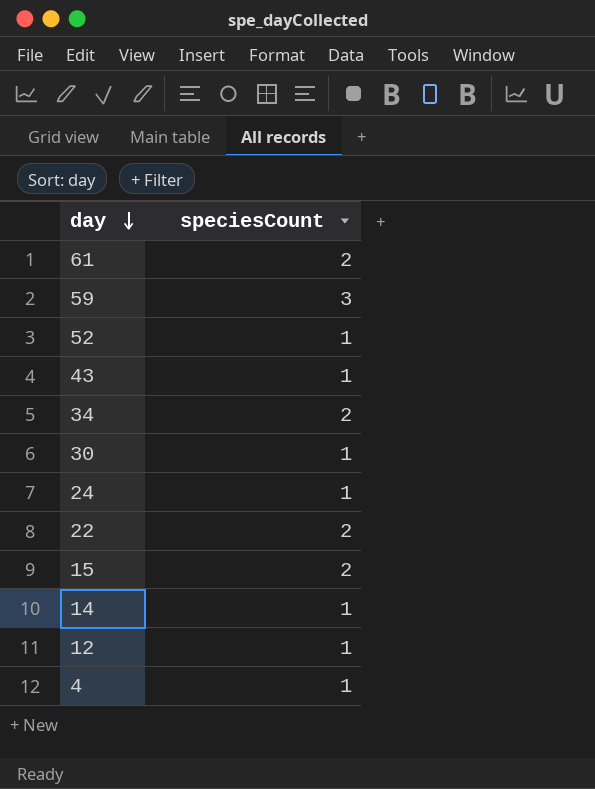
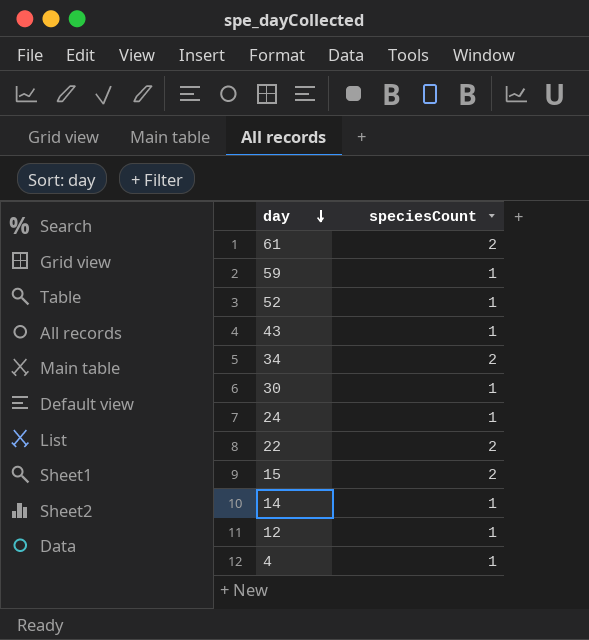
59 | speciesCount: 3 -> 1

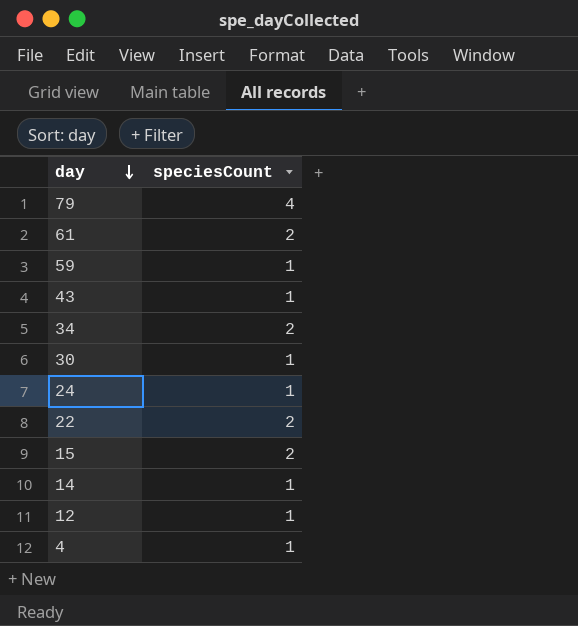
row 52: 1 -> none
row 79: none -> 4

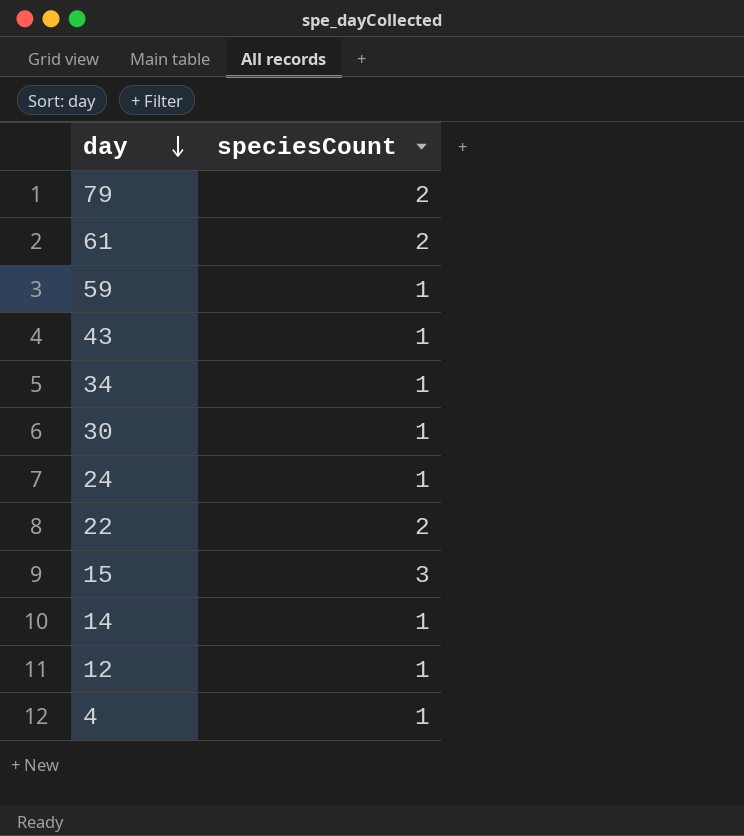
79 | speciesCount: 4 -> 2
34 | speciesCount: 2 -> 1
15 | speciesCount: 2 -> 3

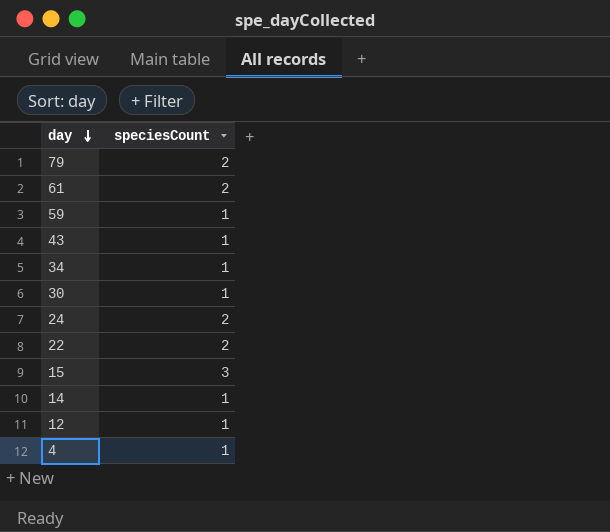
24 | speciesCount: 1 -> 2

